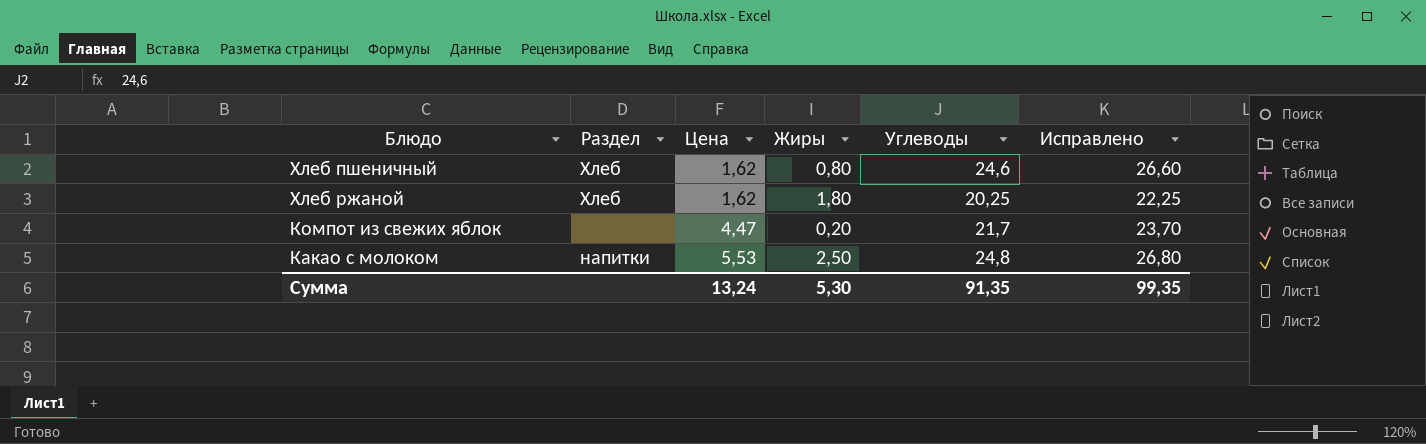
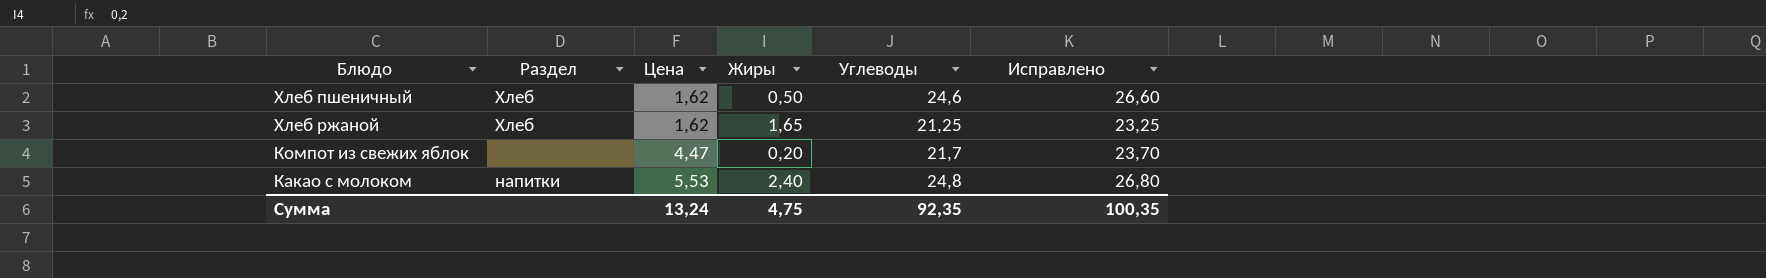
Хлеб пшеничный | Жиры: 0,80 -> 0,50
Хлеб ржаной | Жиры: 1,80 -> 1,65
Хлеб ржаной | Углеводы: 20,25 -> 21,25
Хлеб ржаной | Исправлено: 22,25 -> 23,25
Какао с молоком | Жиры: 2,50 -> 2,40
Сумма | Жиры: 5,30 -> 4,75
Сумма | Углеводы: 91,35 -> 92,35
Сумма | Исправлено: 99,35 -> 100,35

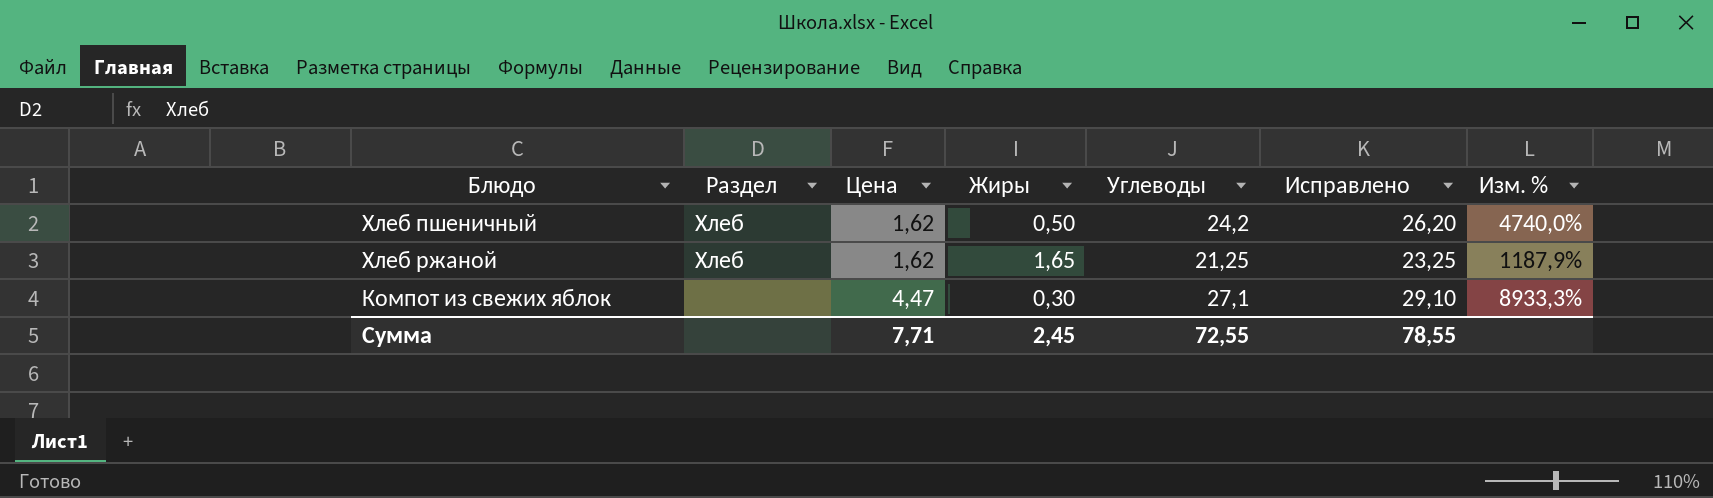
column Изм. % | formula: none -> ([Углеводы] - [Жиры]) / [Жиры]
row Какао с молоком: напитки | 5,53 | 2,40 | 24,8 | 26,80 -> none
Хлеб пшеничный | Углеводы: 24,6 -> 24,2
Хлеб пшеничный | Исправлено: 26,60 -> 26,20
Компот из свежих яблок | Жиры: 0,20 -> 0,30
Компот из свежих яблок | Углеводы: 21,7 -> 27,1
Компот из свежих яблок | Исправлено: 23,70 -> 29,10
Сумма | Цена: 13,24 -> 7,71
Сумма | Жиры: 4,75 -> 2,45
Сумма | Углеводы: 92,35 -> 72,55
Сумма | Исправлено: 100,35 -> 78,55

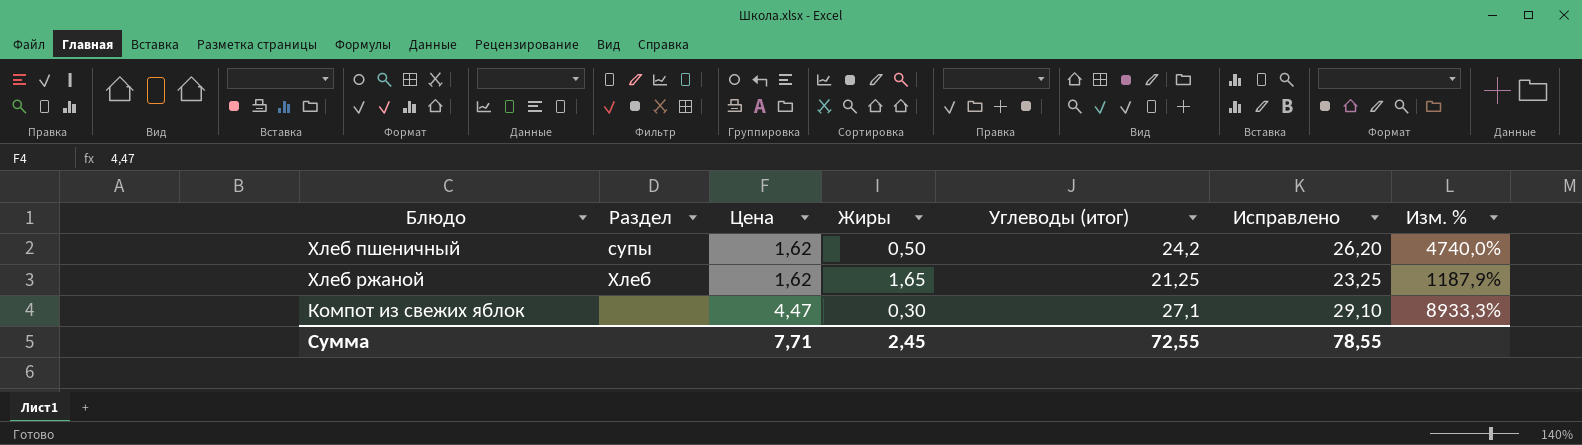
column name: Углеводы -> Углеводы (итог)
Хлеб пшеничный | Раздел: Хлеб -> супы

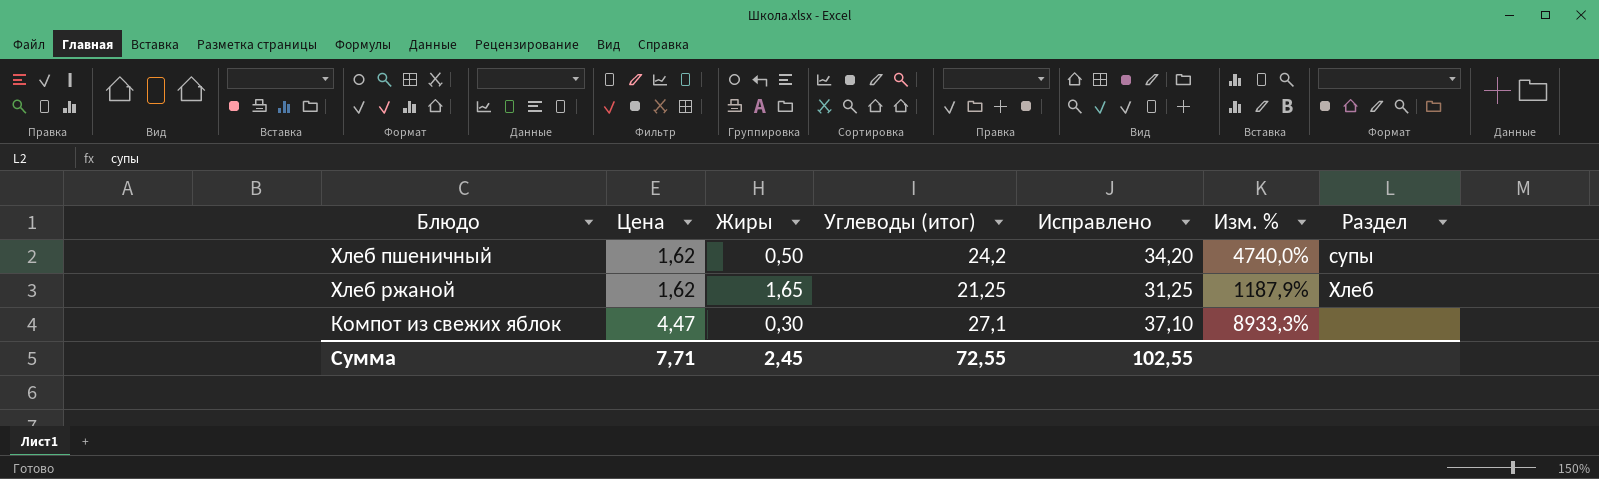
column Исправлено | formula: [Углеводы (итог)] + 2 -> [Углеводы (итог)] + 10
column Раздел | position: 2 -> 7
Сумма | Исправлено: 78,55 -> 102,55

